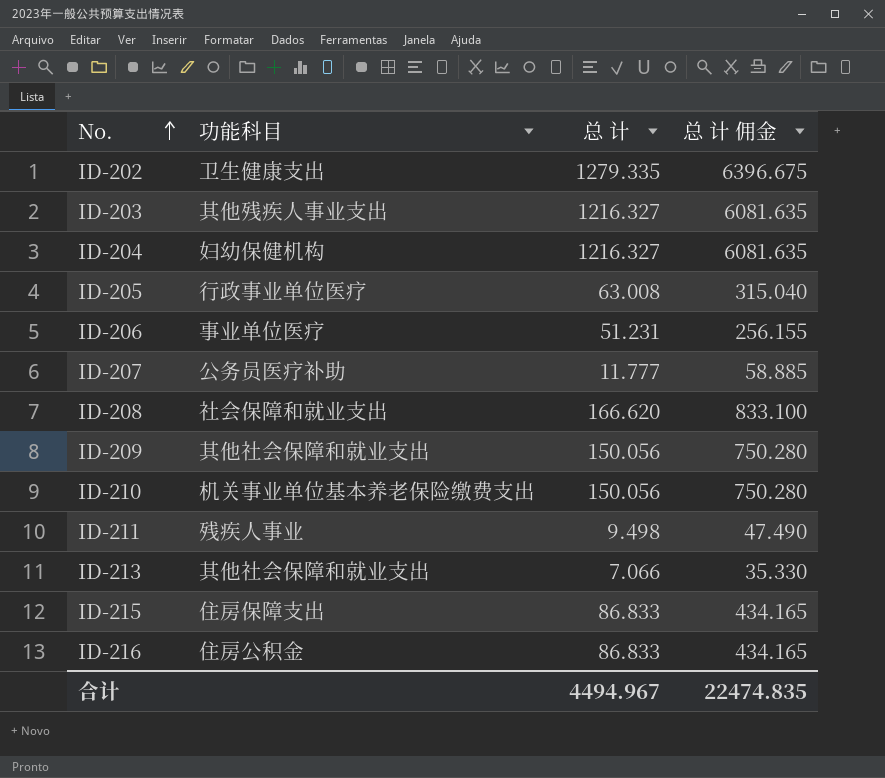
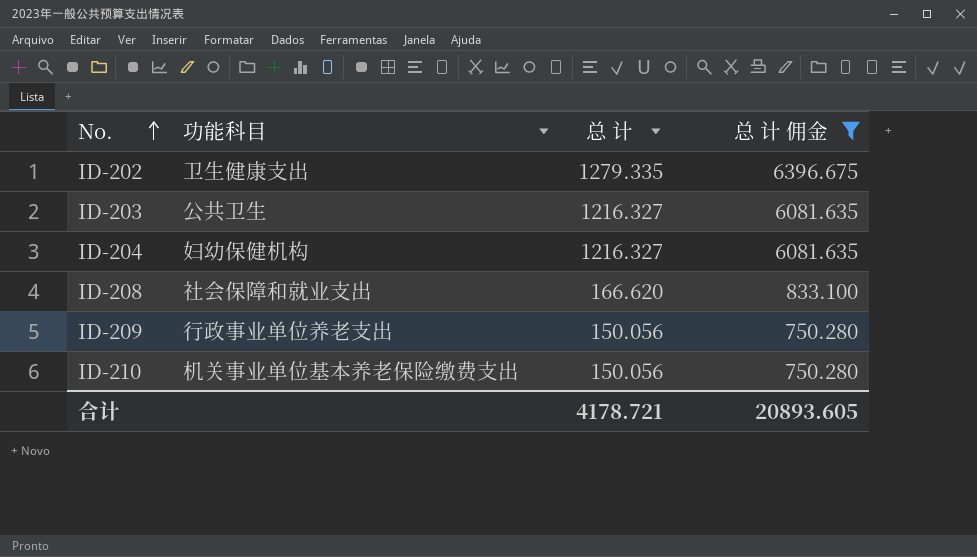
filter: none -> 总 计 佣金 >= 750.280
ID-203 | 功能科目: 其他残疾人事业支出 -> 公共卫生
ID-209 | 功能科目: 其他社会保障和就业支出 -> 行政事业单位养老支出
合计 | 总 计: 4494.967 -> 4178.721
合计 | 总 计 佣金: 22474.835 -> 20893.605

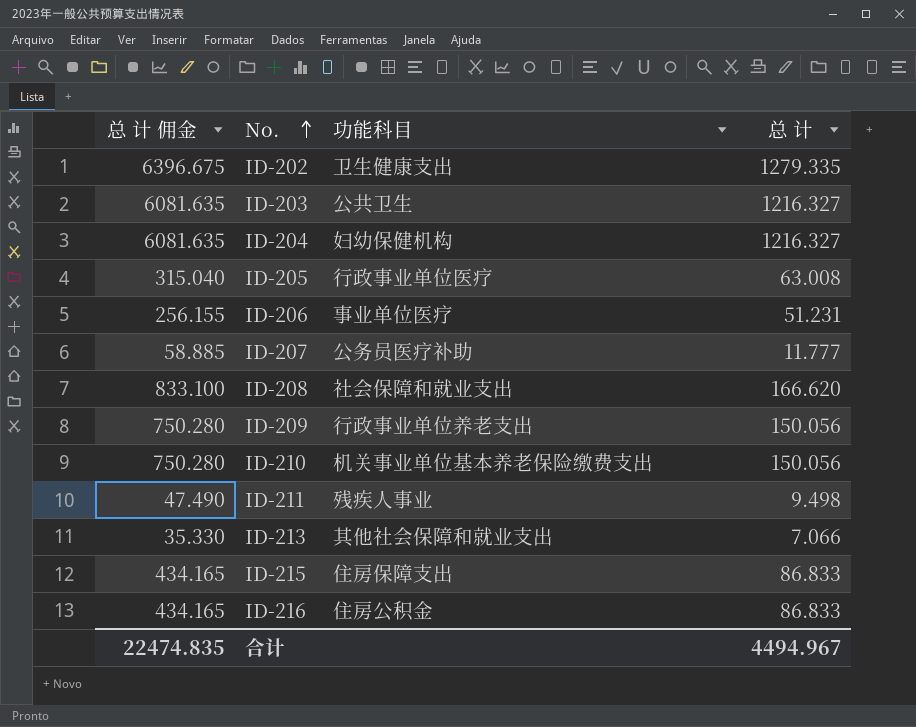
filter: 总 计 佣金 >= 750.280 -> none
column 总 计 佣金 | position: 4 -> 1
合计 | 总 计 佣金: 20893.605 -> 22474.835
合计 | 总 计: 4178.721 -> 4494.967

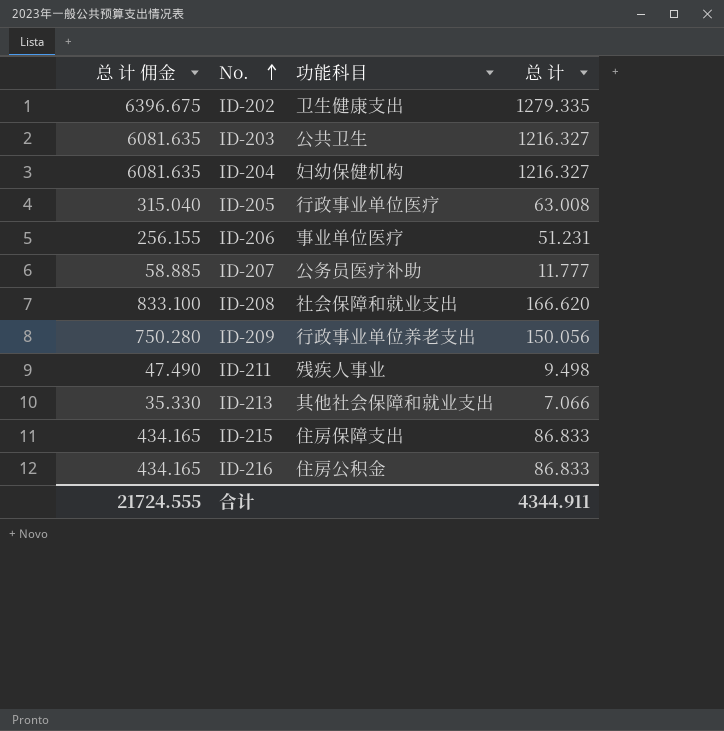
row ID-210: 750.280 | 机关事业单位基本养老保险缴费支出 | 150.056 -> none
合计 | 总 计 佣金: 22474.835 -> 21724.555
合计 | 总 计: 4494.967 -> 4344.911

